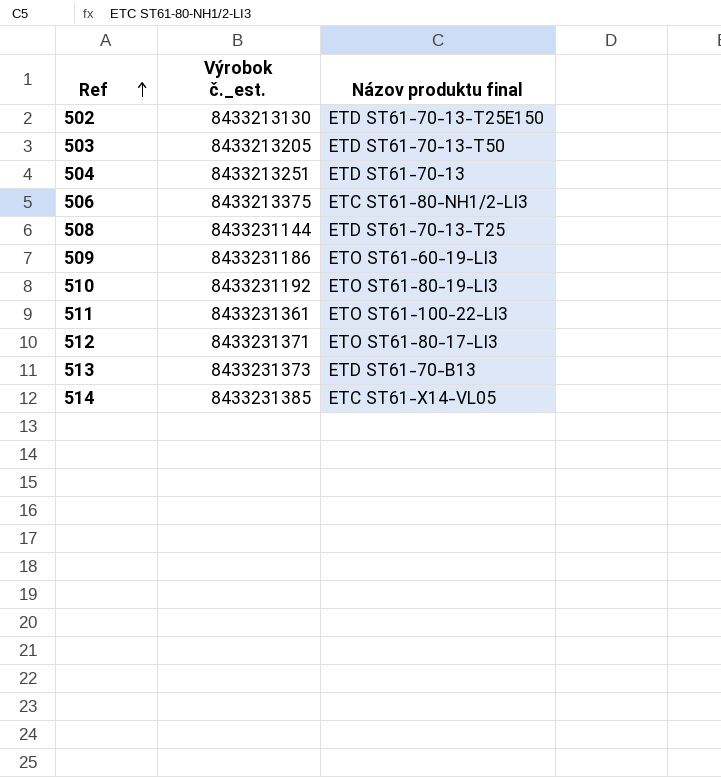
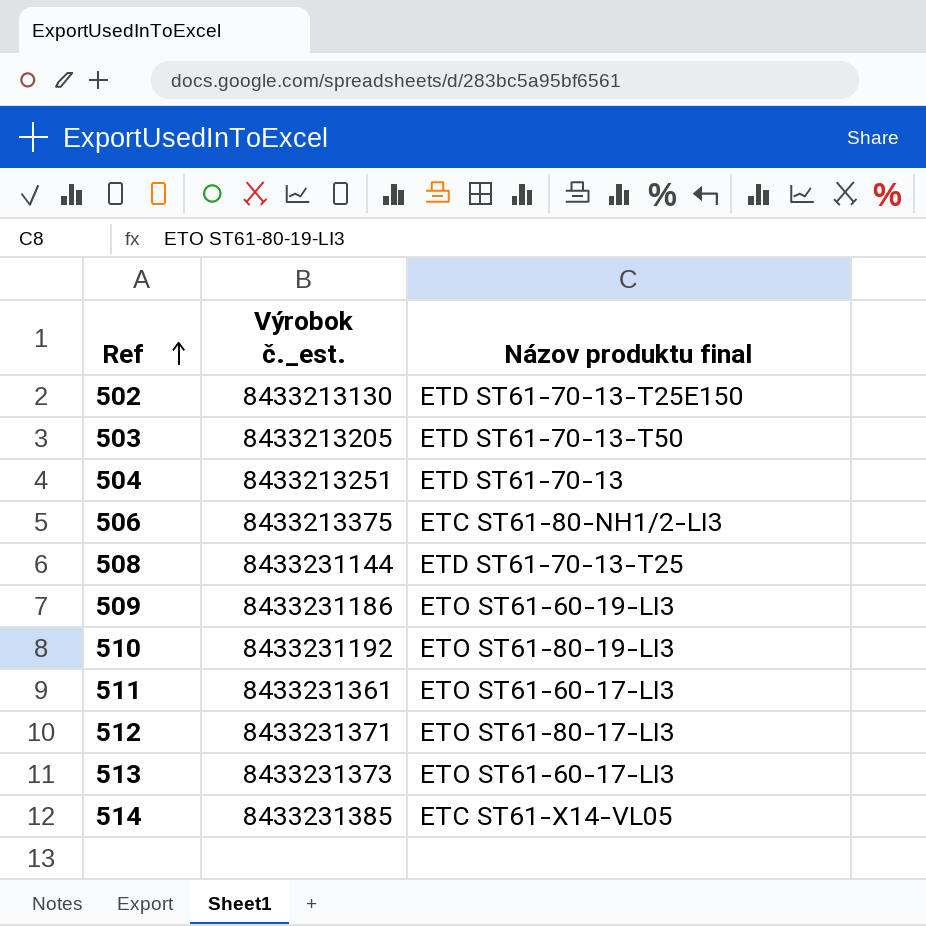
511 | Názov produktu final: ETO ST61-100-22-LI3 -> ETO ST61-60-17-LI3
513 | Názov produktu final: ETD ST61-70-B13 -> ETO ST61-60-17-LI3

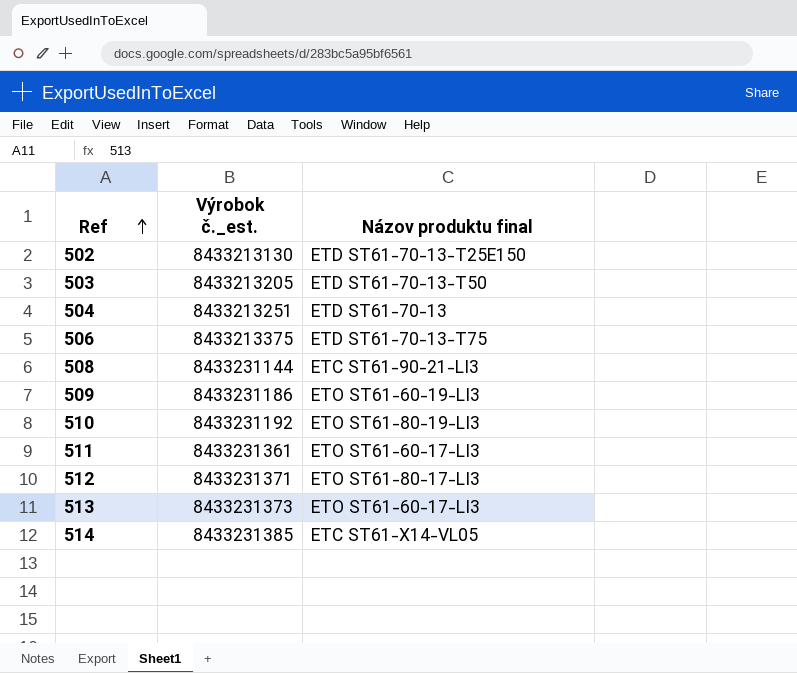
506 | Názov produktu final: ETC ST61-80-NH1/2-LI3 -> ETD ST61-70-13-T75
508 | Názov produktu final: ETD ST61-70-13-T25 -> ETC ST61-90-21-LI3

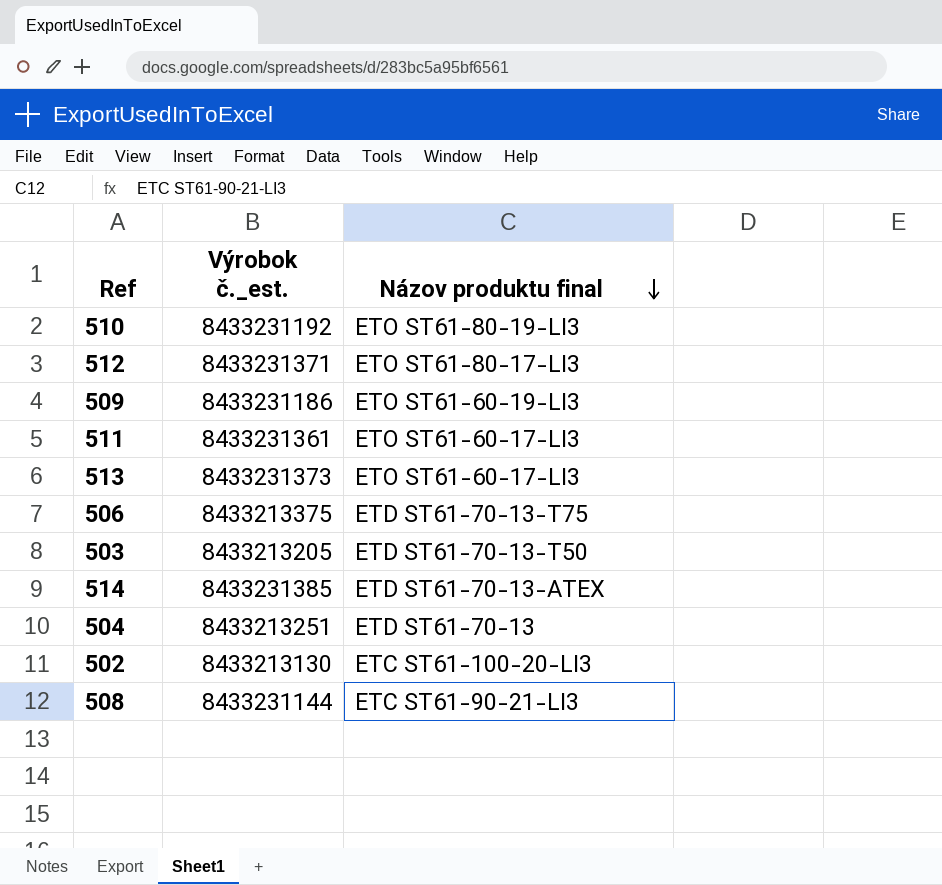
row order: Ref ascending -> Názov produktu final descending
514 | Názov produktu final: ETC ST61-X14-VL05 -> ETD ST61-70-13-ATEX
502 | Názov produktu final: ETD ST61-70-13-T25E150 -> ETC ST61-100-20-LI3

